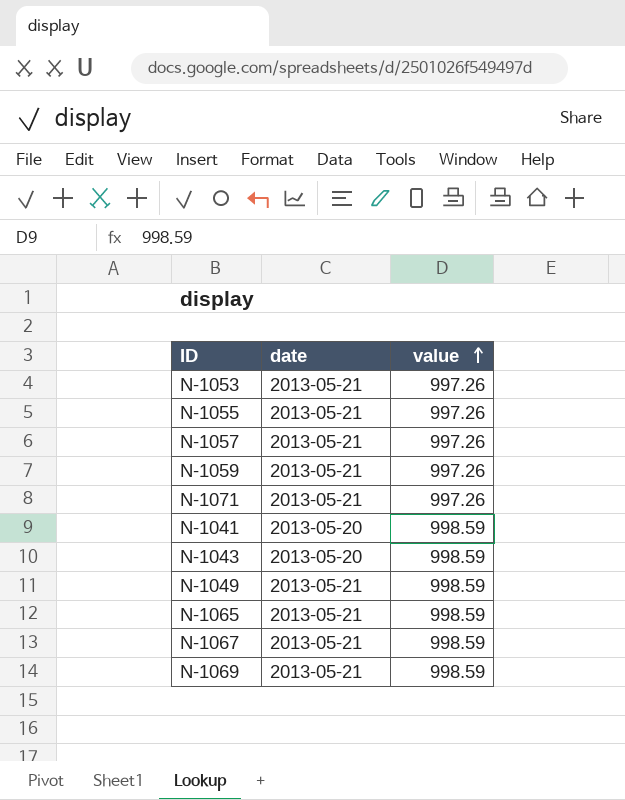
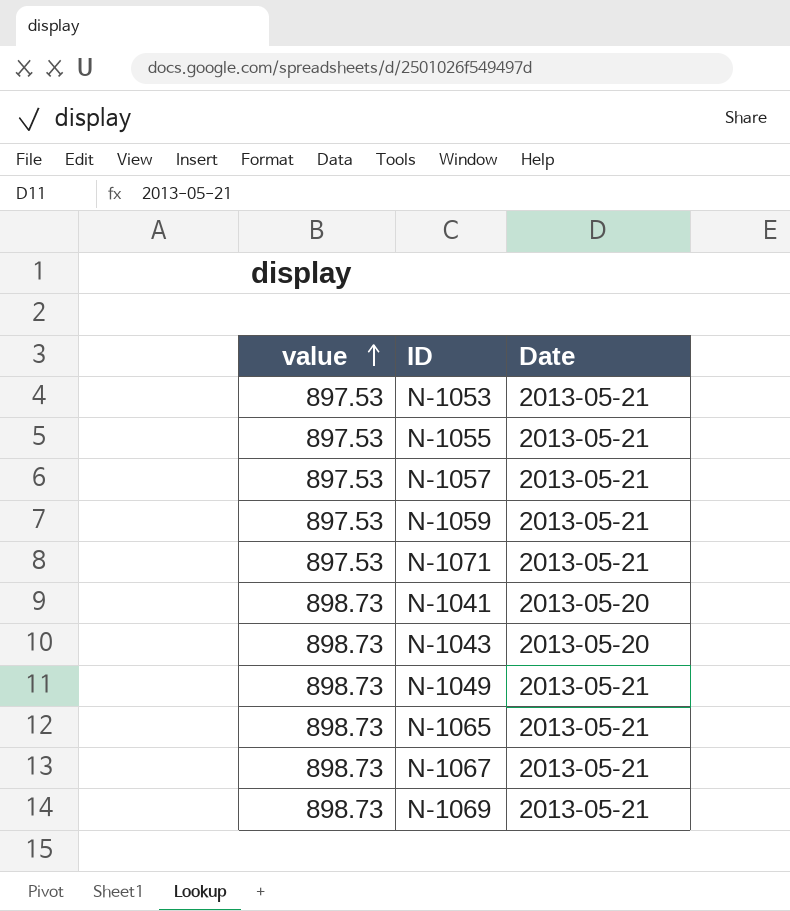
column value | position: 3 -> 1
column name: date -> Date
N-1053 | value: 997.26 -> 897.53
N-1055 | value: 997.26 -> 897.53
N-1057 | value: 997.26 -> 897.53
N-1059 | value: 997.26 -> 897.53
N-1071 | value: 997.26 -> 897.53
N-1041 | value: 998.59 -> 898.73
N-1043 | value: 998.59 -> 898.73
N-1049 | value: 998.59 -> 898.73
N-1065 | value: 998.59 -> 898.73
N-1067 | value: 998.59 -> 898.73
N-1069 | value: 998.59 -> 898.73

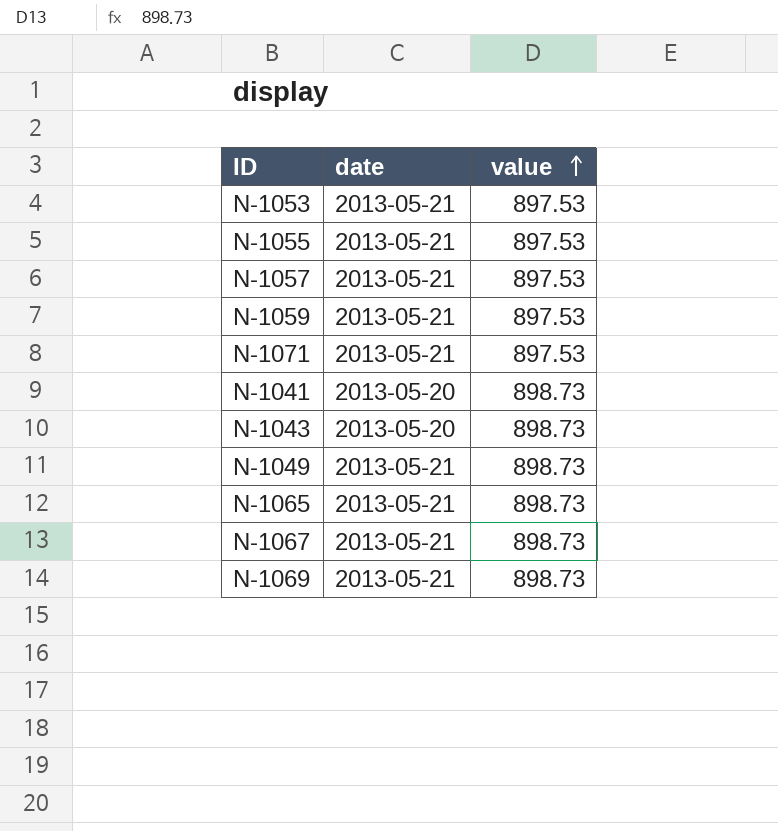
column name: Date -> date
column value | position: 1 -> 3

